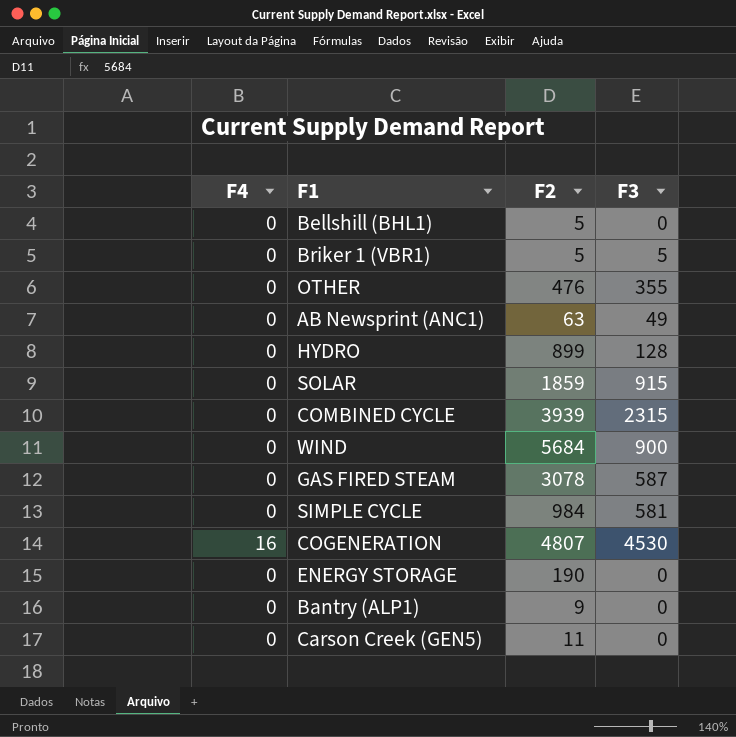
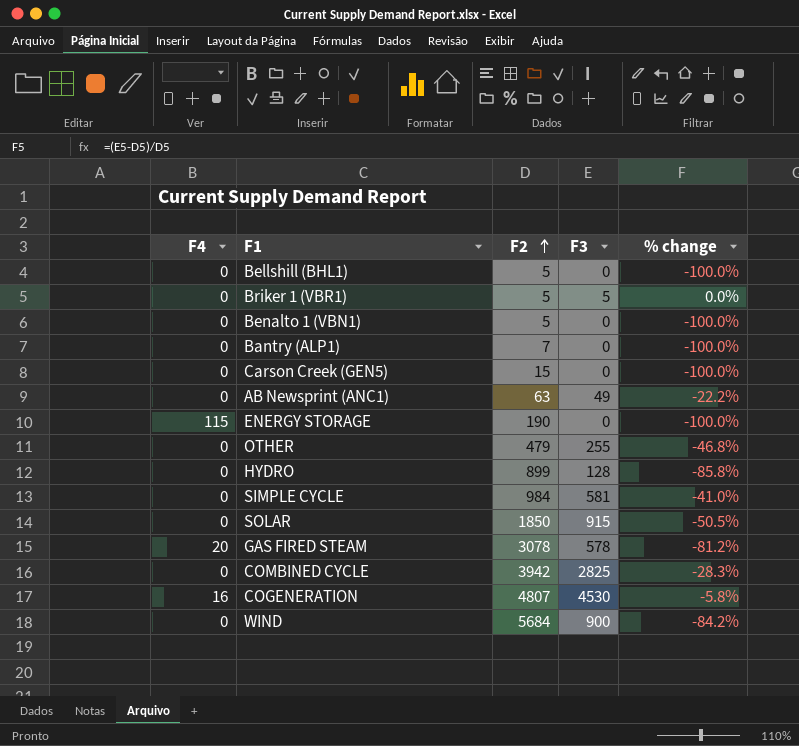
row order: none -> F2 ascending
column % change | formula: none -> ([F3] - [F2]) / [F2]
row Benalto 1 (VBN1): none -> 0 | 5 | 0 | -100.0%
Bantry (ALP1) | F2: 9 -> 7
Carson Creek (GEN5) | F2: 11 -> 15
ENERGY STORAGE | F4: 0 -> 115
OTHER | F2: 476 -> 479
OTHER | F3: 355 -> 255
SOLAR | F2: 1859 -> 1850
GAS FIRED STEAM | F4: 0 -> 20
GAS FIRED STEAM | F3: 587 -> 578
COMBINED CYCLE | F2: 3939 -> 3942
COMBINED CYCLE | F3: 2315 -> 2825

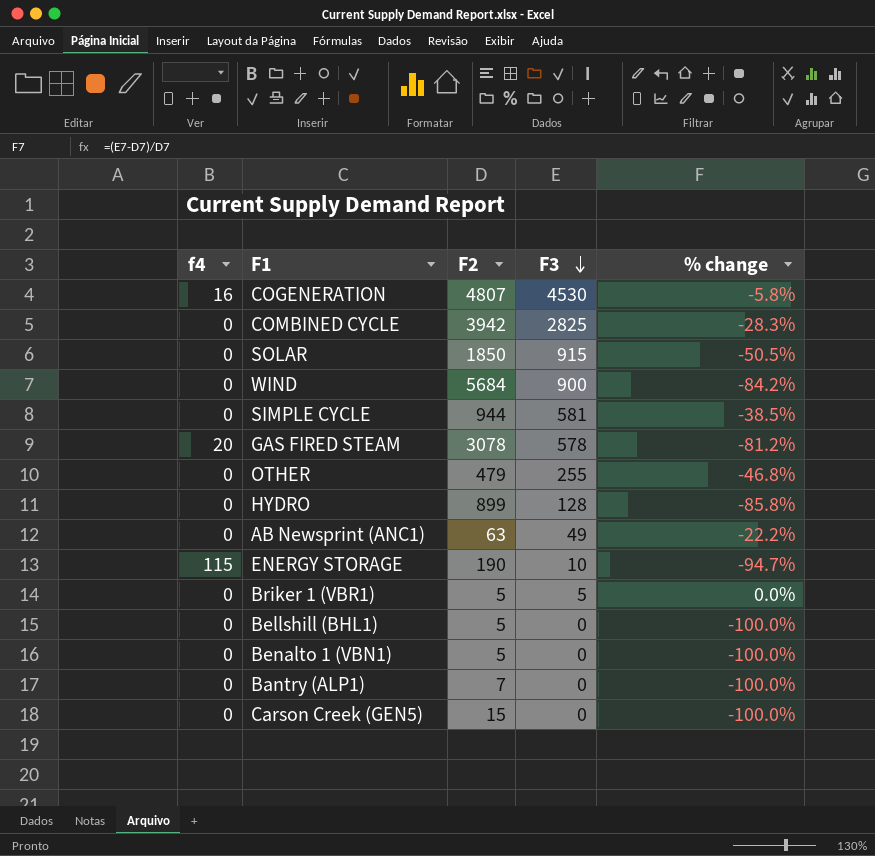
row order: F2 ascending -> F3 descending
column name: F4 -> f4
SIMPLE CYCLE | F2: 984 -> 944
SIMPLE CYCLE | % change: -41.0% -> -38.5%
ENERGY STORAGE | F3: 0 -> 10
ENERGY STORAGE | % change: -100.0% -> -94.7%

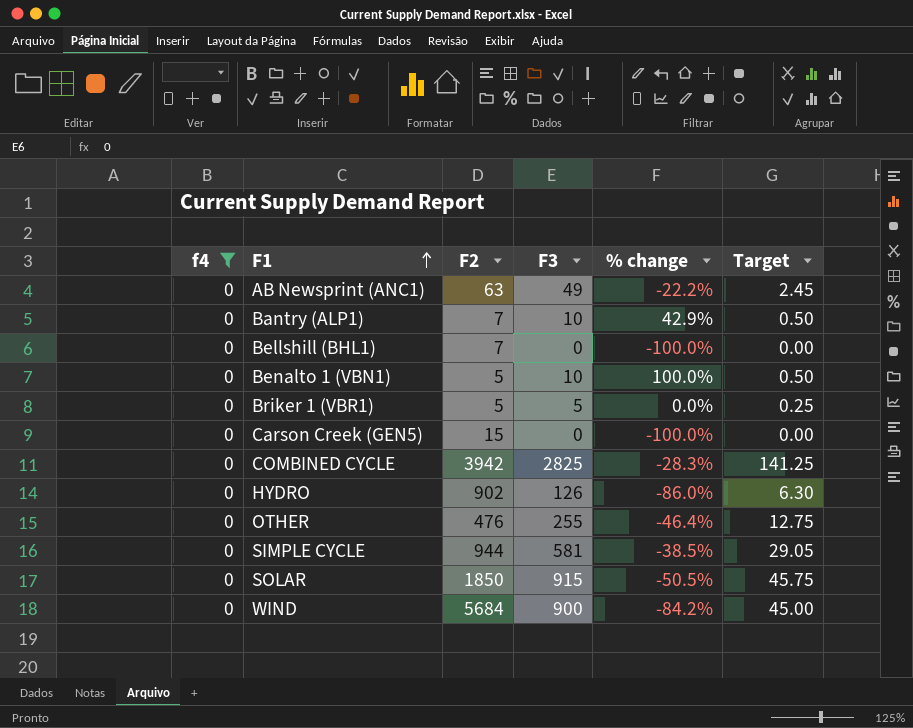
filter: none -> f4 = 0
row order: F3 descending -> F1 ascending
column Target | formula: none -> [F3] * 0.05
Bantry (ALP1) | F3: 0 -> 10
Bantry (ALP1) | % change: -100.0% -> 42.9%
Bellshill (BHL1) | F2: 5 -> 7
Benalto 1 (VBN1) | F3: 0 -> 10
Benalto 1 (VBN1) | % change: -100.0% -> 100.0%
HYDRO | F2: 899 -> 902
HYDRO | F3: 128 -> 126
HYDRO | % change: -85.8% -> -86.0%
OTHER | F2: 479 -> 476
OTHER | % change: -46.8% -> -46.4%

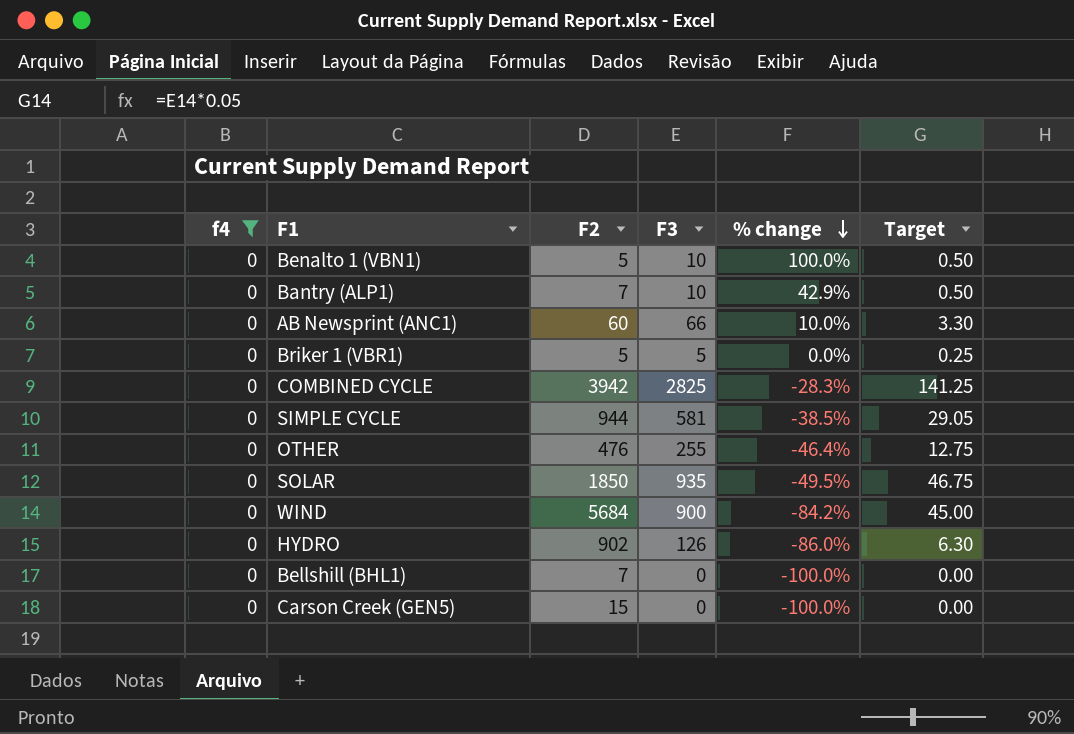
row order: F1 ascending -> % change descending
AB Newsprint (ANC1) | F2: 63 -> 60
AB Newsprint (ANC1) | F3: 49 -> 66
AB Newsprint (ANC1) | % change: -22.2% -> 10.0%
AB Newsprint (ANC1) | Target: 2.45 -> 3.30
SOLAR | F3: 915 -> 935
SOLAR | % change: -50.5% -> -49.5%
SOLAR | Target: 45.75 -> 46.75

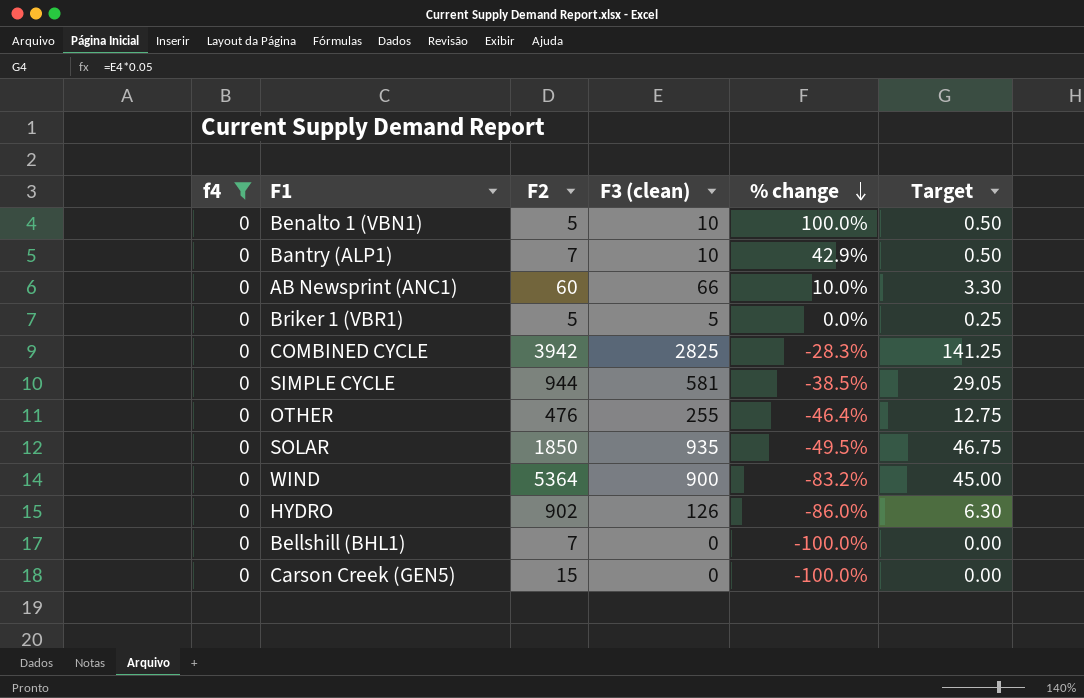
column name: F3 -> F3 (clean)
WIND | F2: 5684 -> 5364
WIND | % change: -84.2% -> -83.2%

